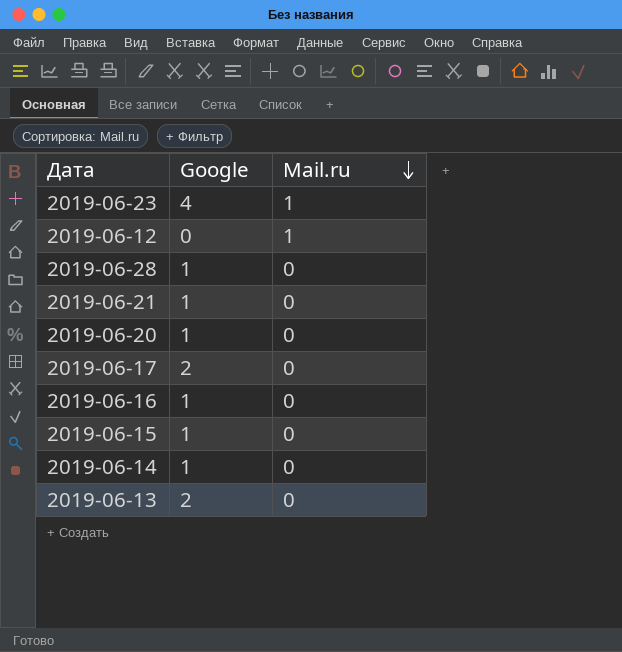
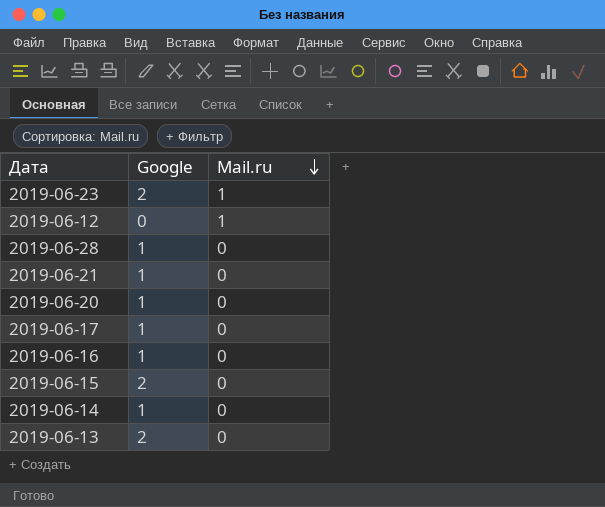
2019-06-23 | Google: 4 -> 2
2019-06-17 | Google: 2 -> 1
2019-06-15 | Google: 1 -> 2

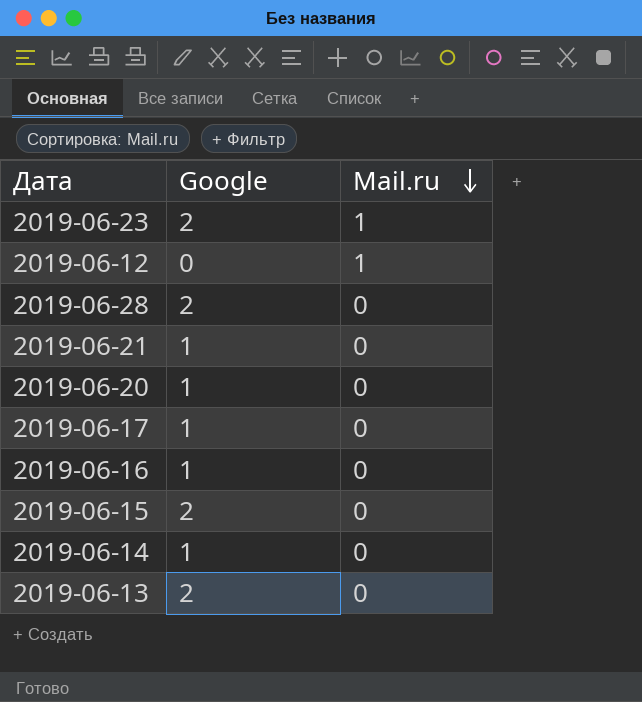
2019-06-28 | Google: 1 -> 2

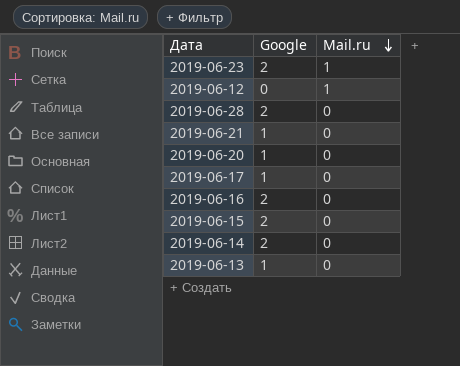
2019-06-16 | Google: 1 -> 2
2019-06-14 | Google: 1 -> 2
2019-06-13 | Google: 2 -> 1

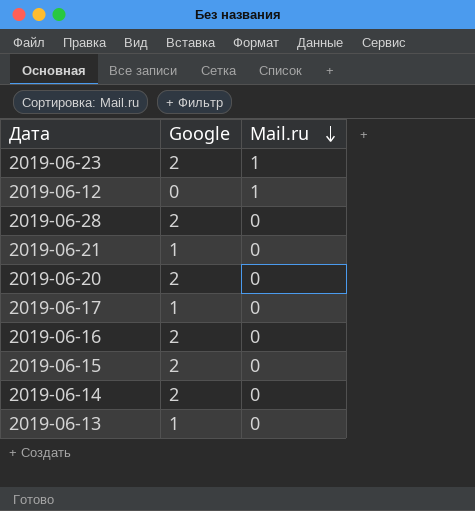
2019-06-20 | Google: 1 -> 2

